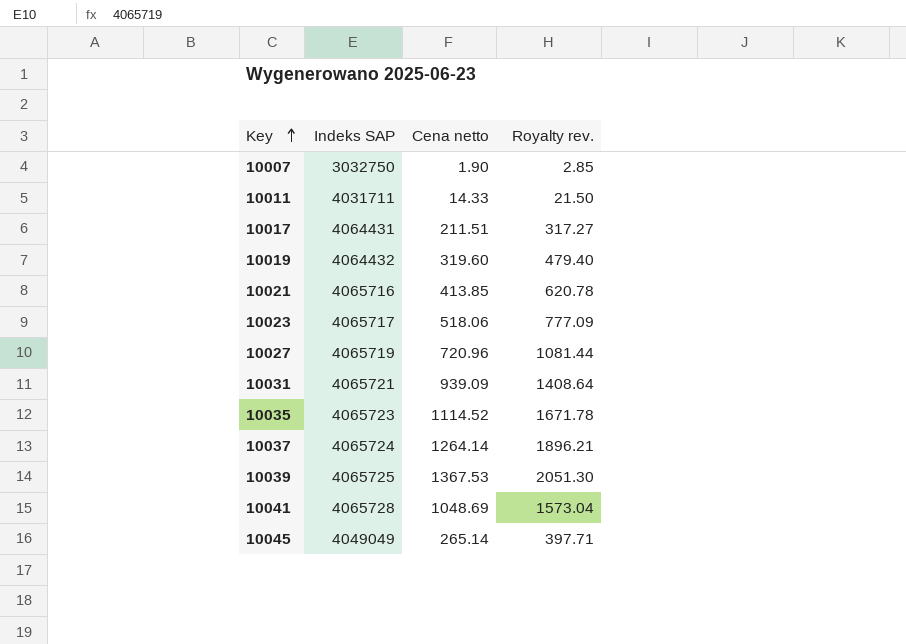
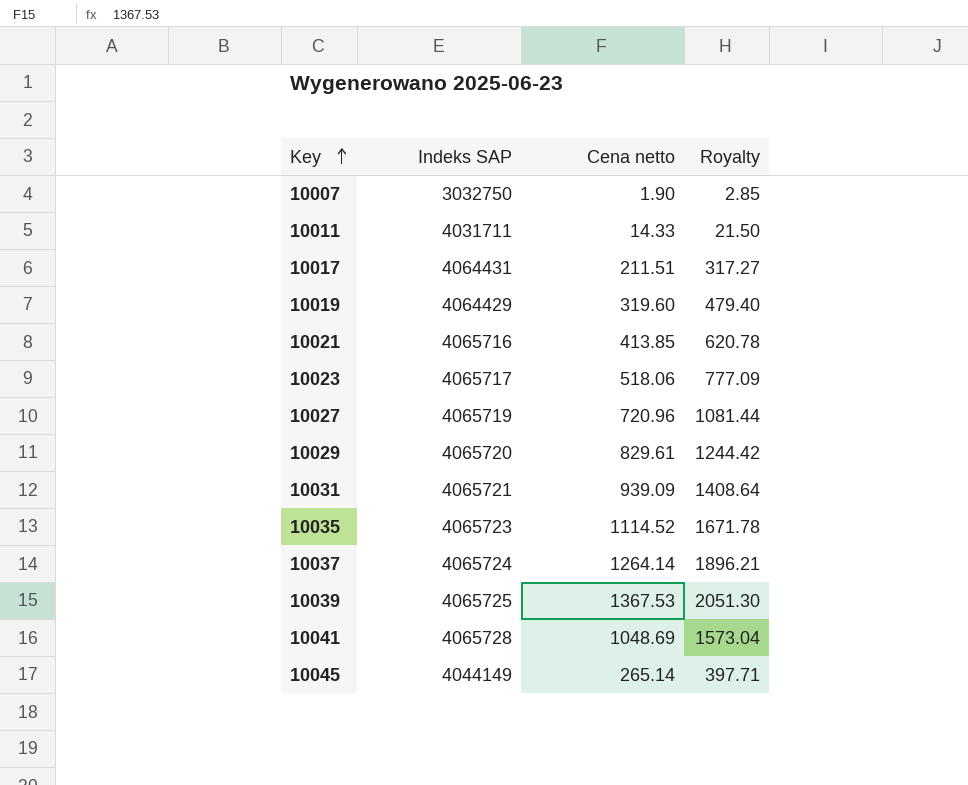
column name: Royalty rev. -> Royalty
10019 | Indeks SAP: 4064432 -> 4064429
row 10029: none -> 4065720 | 829.61 | 1244.42
10045 | Indeks SAP: 4049049 -> 4044149

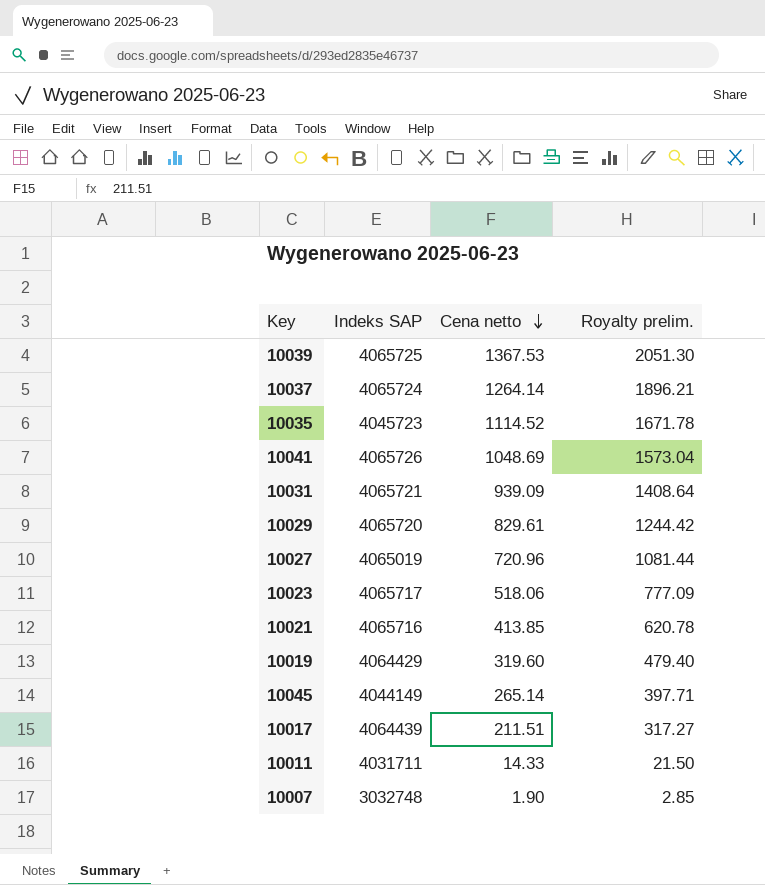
row order: Key ascending -> Cena netto descending
column name: Royalty -> Royalty prelim.
10035 | Indeks SAP: 4065723 -> 4045723
10041 | Indeks SAP: 4065728 -> 4065726
10027 | Indeks SAP: 4065719 -> 4065019
10017 | Indeks SAP: 4064431 -> 4064439
10007 | Indeks SAP: 3032750 -> 3032748

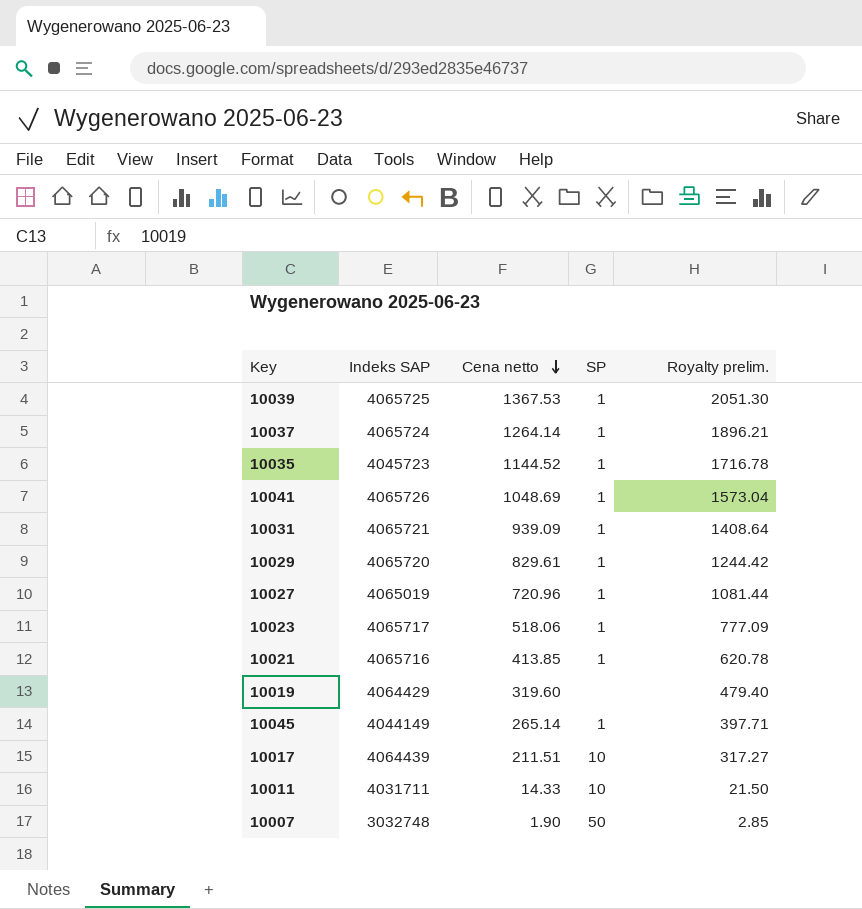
column SP | position: none -> 4
10035 | Cena netto: 1114.52 -> 1144.52
10035 | Royalty prelim.: 1671.78 -> 1716.78

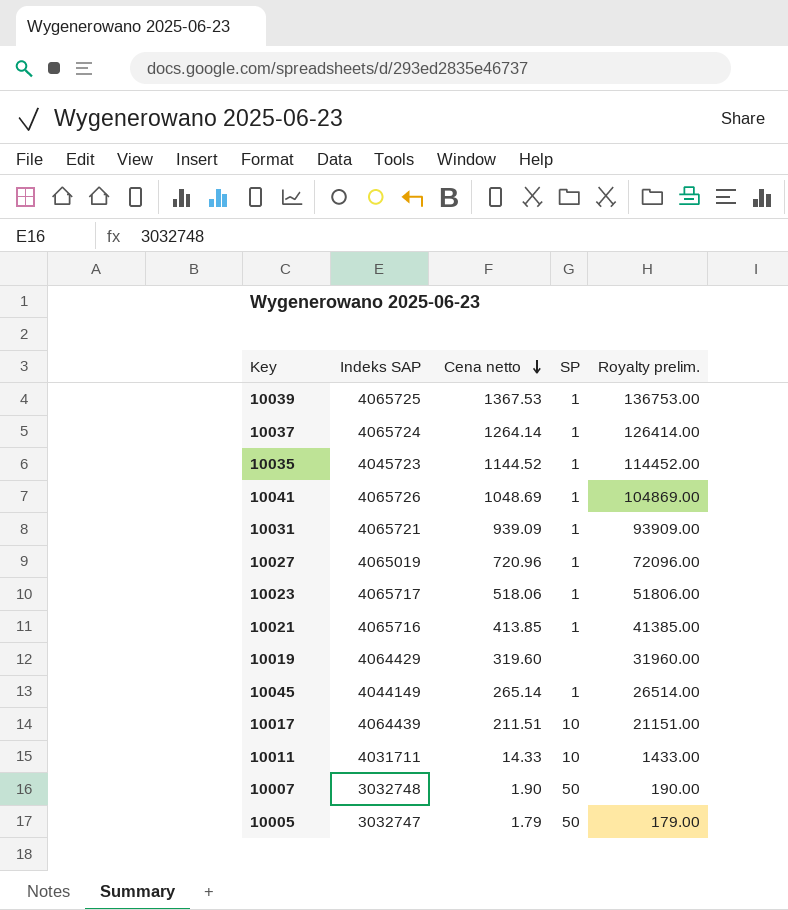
column Royalty prelim. | formula: [Cena netto] * 1.5 -> [Cena netto] * 100
row 10029: 4065720 | 829.61 | 1 | 1244.42 -> none
row 10005: none -> 3032747 | 1.79 | 50 | 179.00

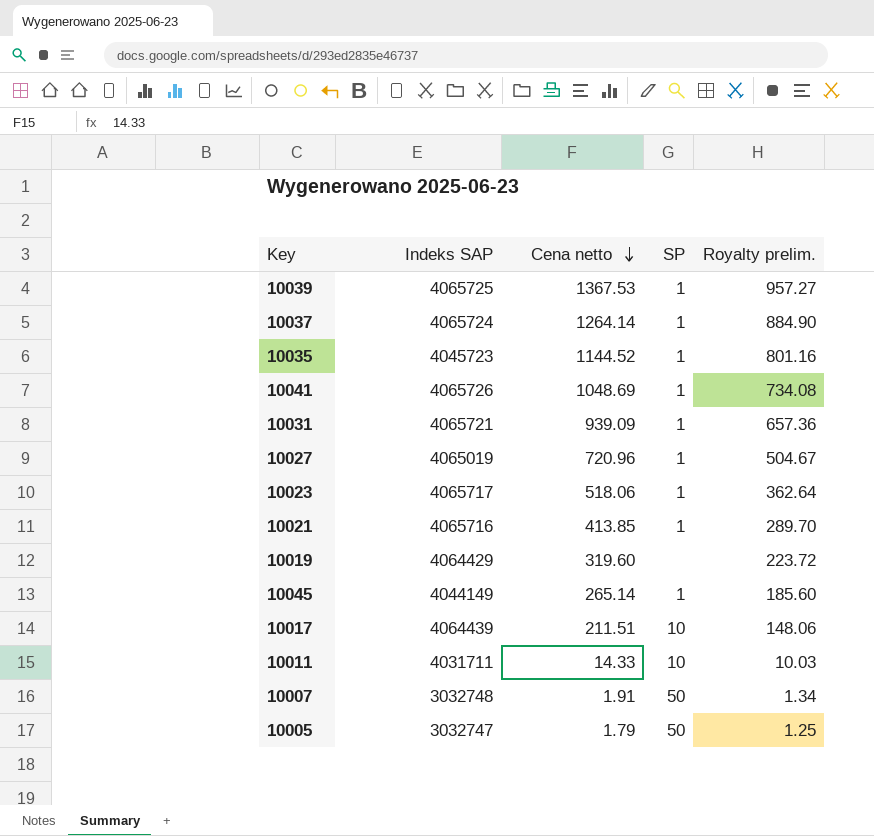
column Royalty prelim. | formula: [Cena netto] * 100 -> [Cena netto] * 0.7
10007 | Cena netto: 1.90 -> 1.91

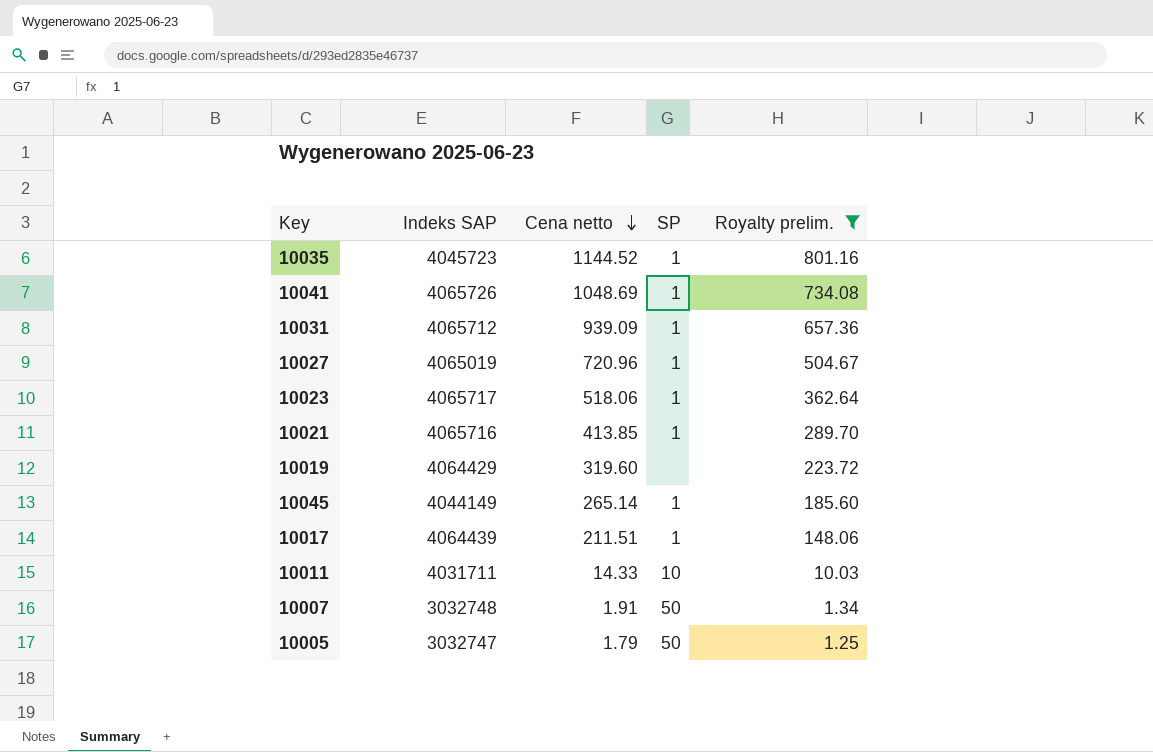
filter: none -> Royalty prelim. <= 801.16
10031 | Indeks SAP: 4065721 -> 4065712
10017 | SP: 10 -> 1

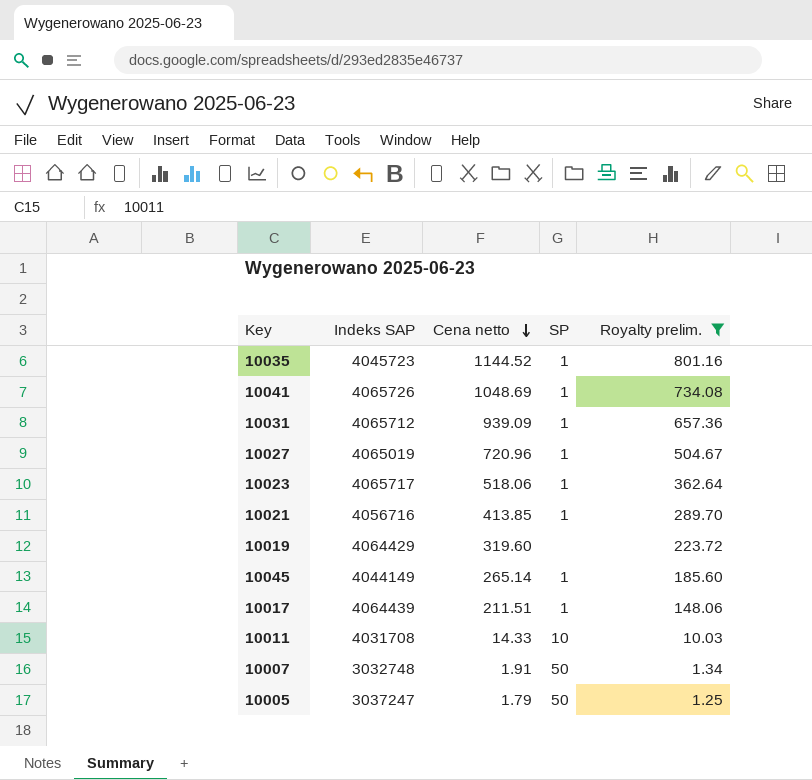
10021 | Indeks SAP: 4065716 -> 4056716
10011 | Indeks SAP: 4031711 -> 4031708
10005 | Indeks SAP: 3032747 -> 3037247

